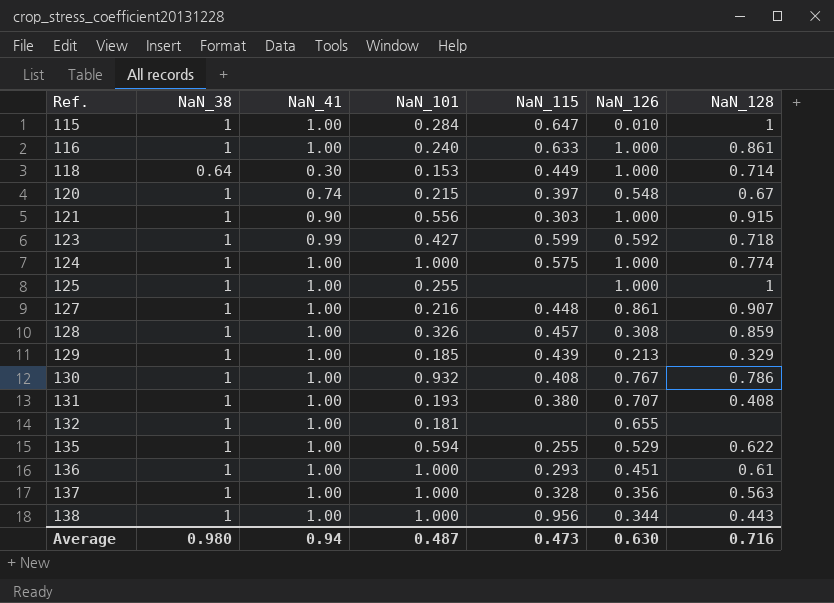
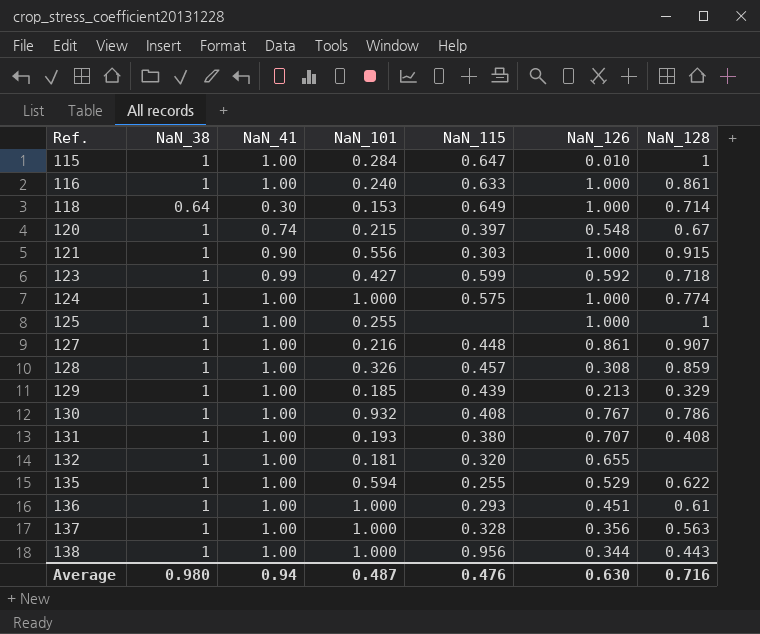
118 | NaN_115: 0.449 -> 0.649
132 | NaN_115: none -> 0.320
Average | NaN_115: 0.473 -> 0.476

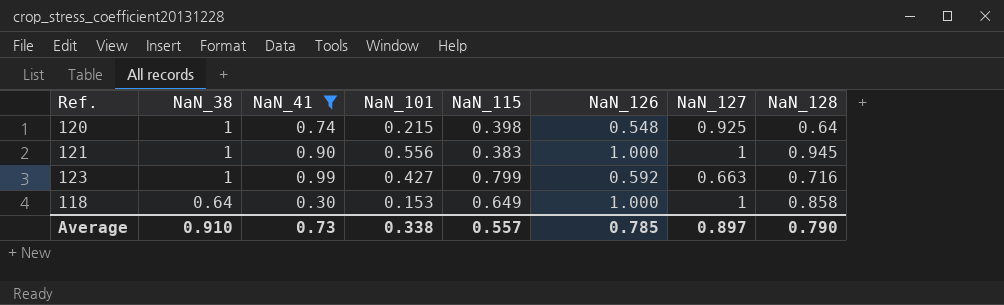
filter: none -> NaN_41 != 1.00
row order: Ref. ascending -> NaN_38 descending
column NaN_127 | position: none -> 7
120 | NaN_115: 0.397 -> 0.398
120 | NaN_128: 0.67 -> 0.64
121 | NaN_115: 0.303 -> 0.383
121 | NaN_128: 0.915 -> 0.945
123 | NaN_115: 0.599 -> 0.799
123 | NaN_128: 0.718 -> 0.716
118 | NaN_128: 0.714 -> 0.858
Average | NaN_38: 0.980 -> 0.910
Average | NaN_41: 0.94 -> 0.73
Average | NaN_101: 0.487 -> 0.338
Average | NaN_115: 0.476 -> 0.557
Average | NaN_126: 0.630 -> 0.785
Average | NaN_128: 0.716 -> 0.790

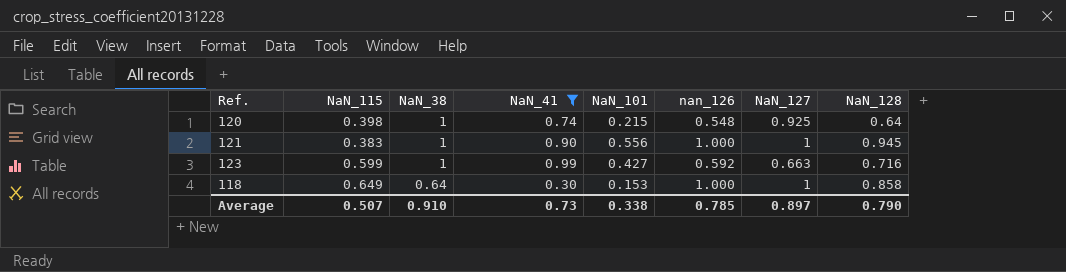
column NaN_115 | position: 5 -> 2
column name: NaN_126 -> nan_126
123 | NaN_115: 0.799 -> 0.599
Average | NaN_115: 0.557 -> 0.507

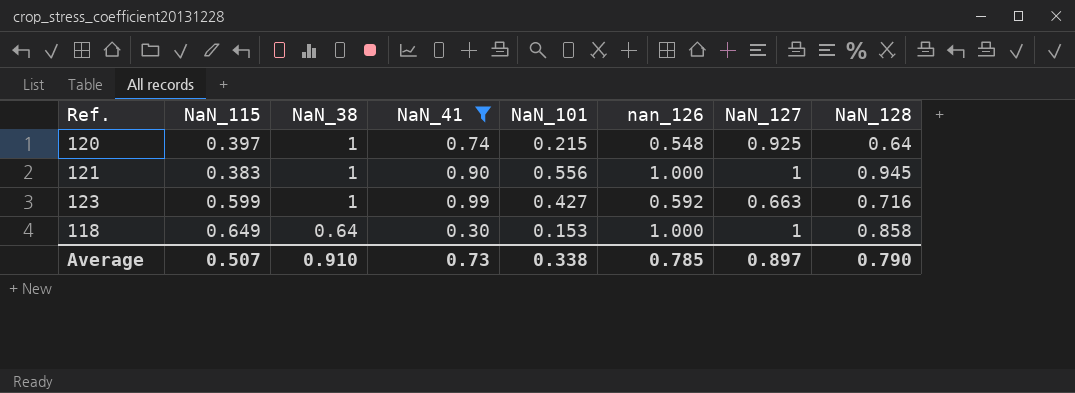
120 | NaN_115: 0.398 -> 0.397

